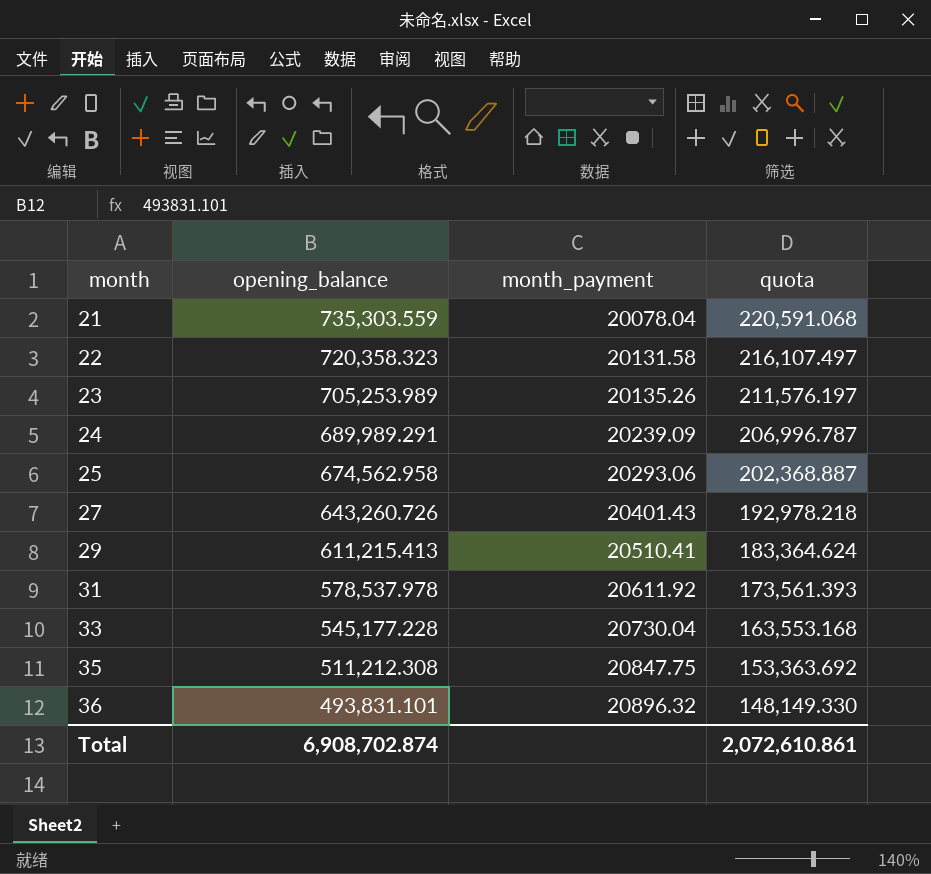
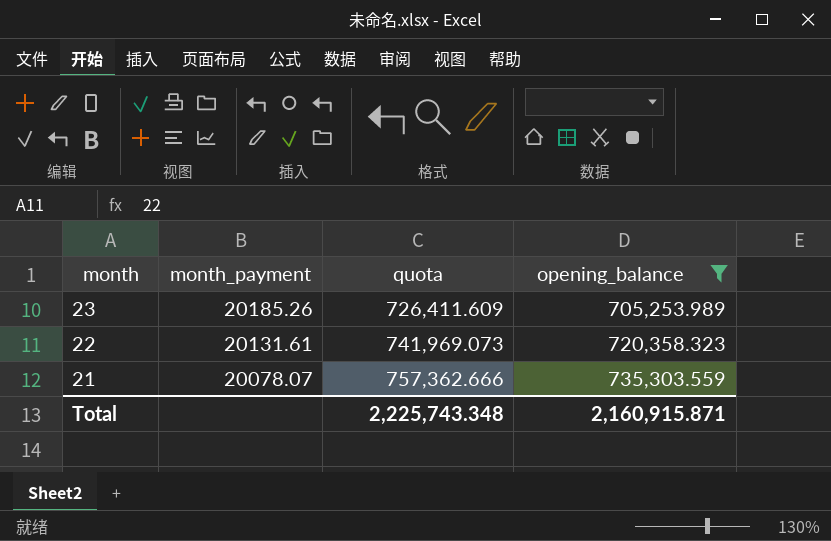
filter: none -> opening_balance >= 705,253.989
row order: month ascending -> month descending
column quota | formula: [opening_balance] * 0.3 -> [opening_balance] * 1.03
column opening_balance | position: 2 -> 4
23 | month_payment: 20135.26 -> 20185.26
22 | month_payment: 20131.58 -> 20131.61
21 | month_payment: 20078.04 -> 20078.07
Total | quota: 2,072,610.861 -> 2,225,743.348
Total | opening_balance: 6,908,702.874 -> 2,160,915.871

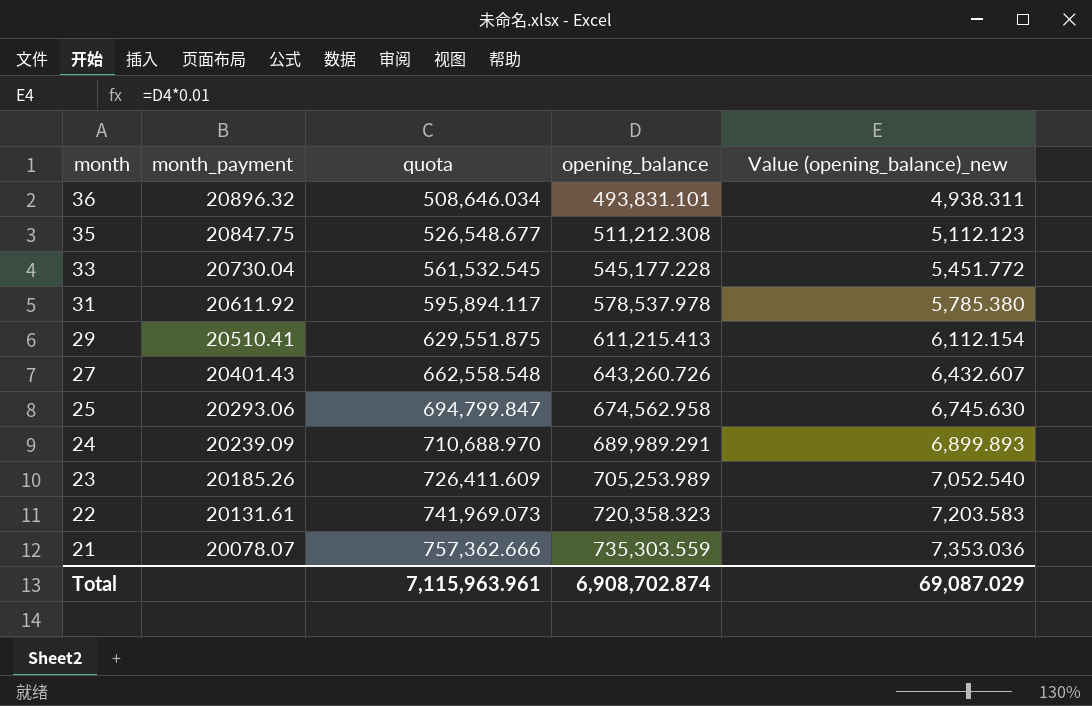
filter: opening_balance >= 705,253.989 -> none
column Value (opening_balance)_new | formula: none -> [opening_balance] * 0.01
Total | quota: 2,225,743.348 -> 7,115,963.961
Total | opening_balance: 2,160,915.871 -> 6,908,702.874

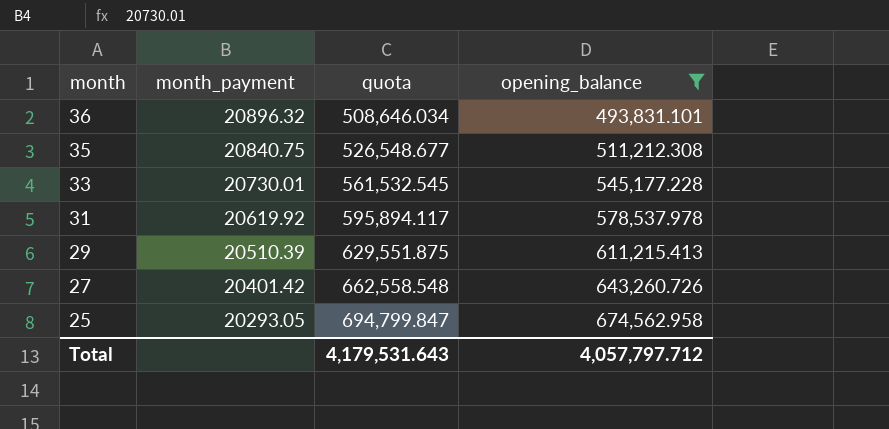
filter: none -> opening_balance <= 674,562.958
column Value (opening_balance)_new | formula: [opening_balance] * 0.01 -> none
35 | month_payment: 20847.75 -> 20840.75
33 | month_payment: 20730.04 -> 20730.01
31 | month_payment: 20611.92 -> 20619.92
29 | month_payment: 20510.41 -> 20510.39
27 | month_payment: 20401.43 -> 20401.42
25 | month_payment: 20293.06 -> 20293.05
Total | quota: 7,115,963.961 -> 4,179,531.643
Total | opening_balance: 6,908,702.874 -> 4,057,797.712

